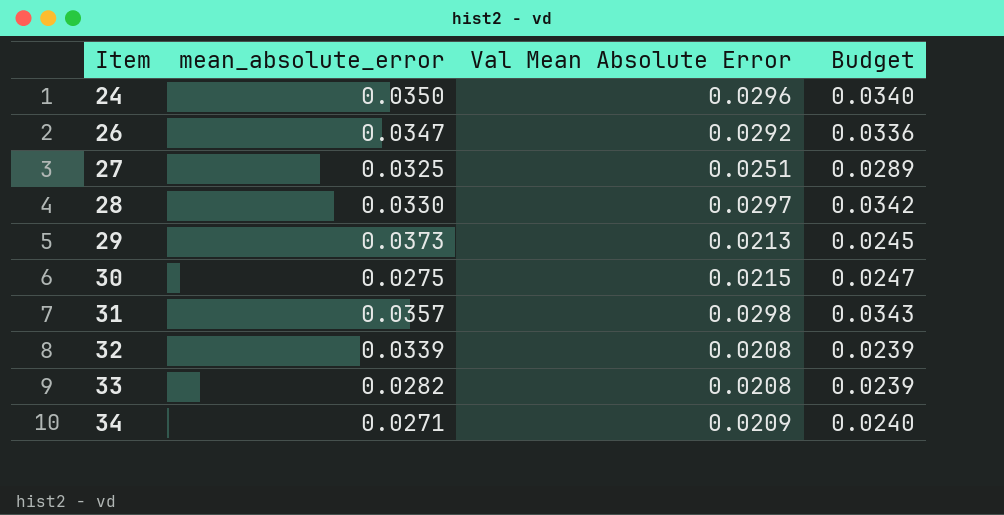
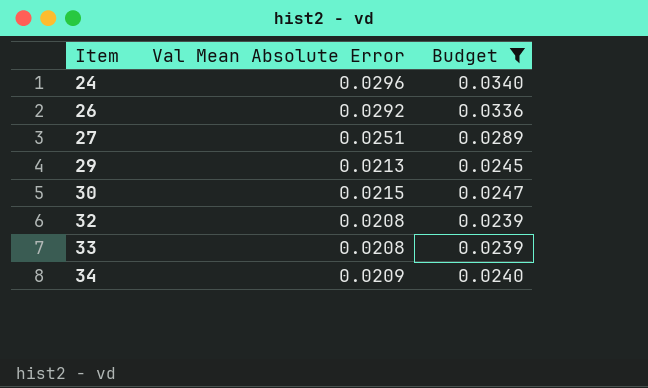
filter: none -> Budget <= 0.0340
column mean_absolute_error | position: 2 -> none

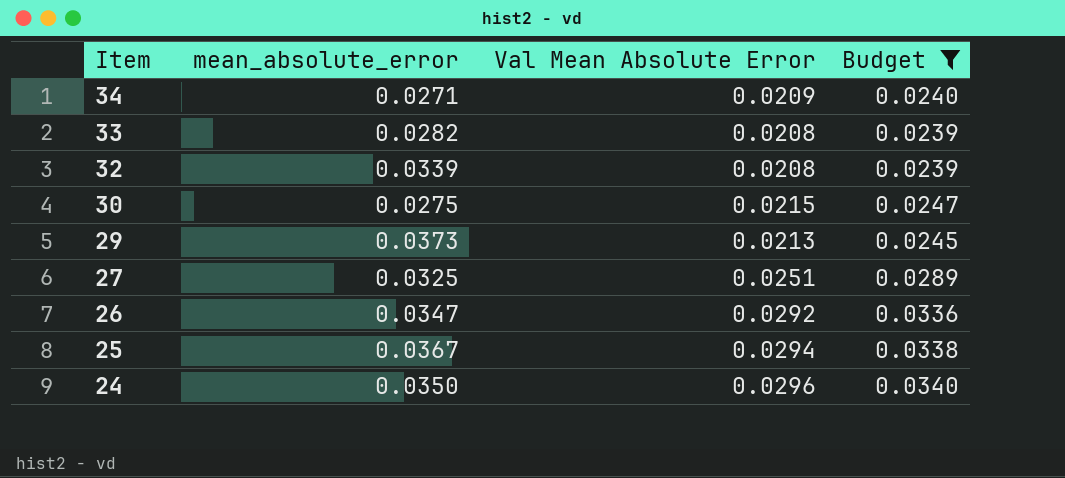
row order: Item ascending -> Item descending
column mean_absolute_error | position: none -> 2
row 25: none -> 0.0367 | 0.0294 | 0.0338

